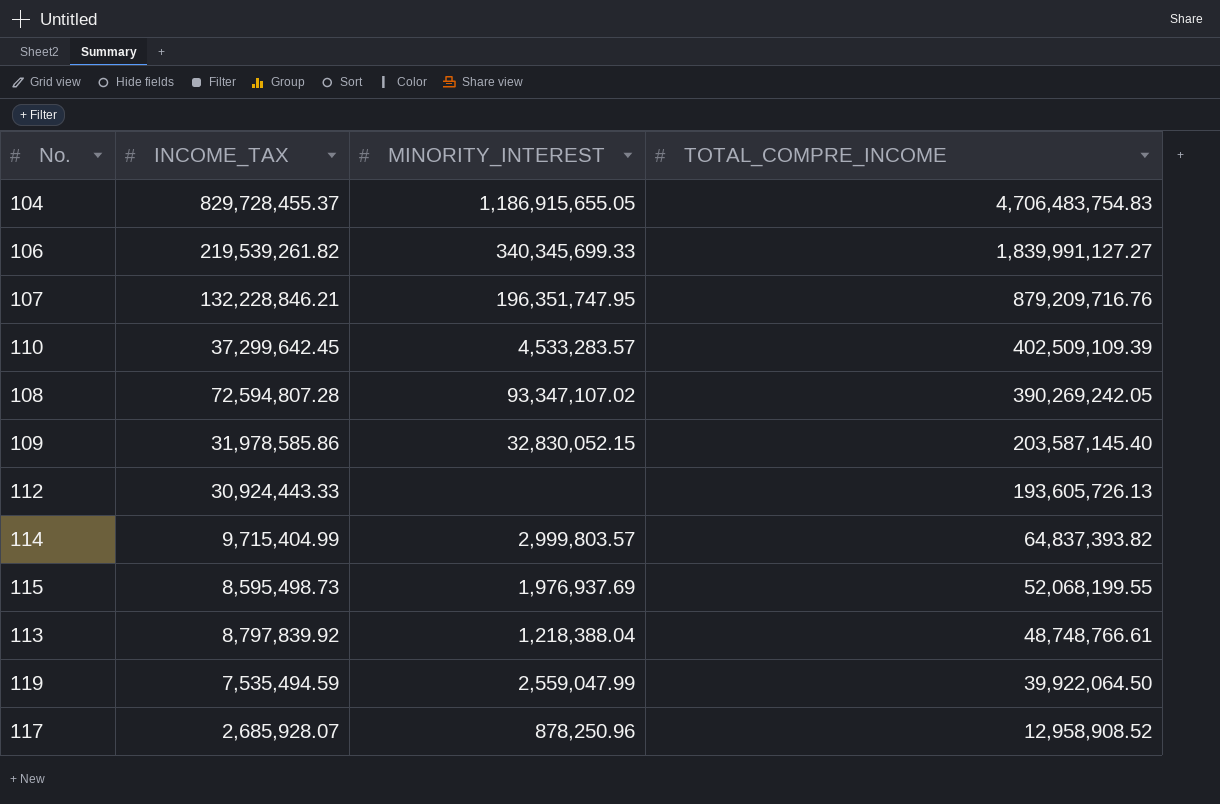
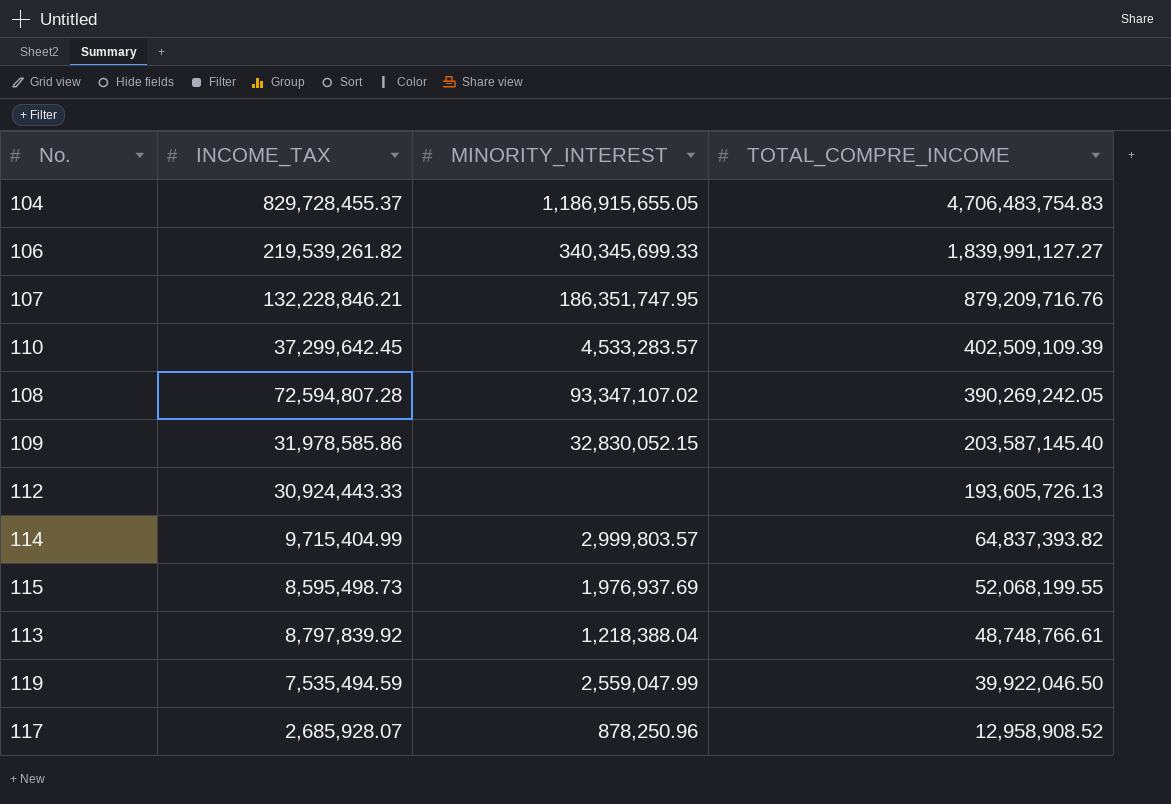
107 | MINORITY_INTEREST: 196,351,747.95 -> 186,351,747.95
119 | TOTAL_COMPRE_INCOME: 39,922,064.50 -> 39,922,046.50

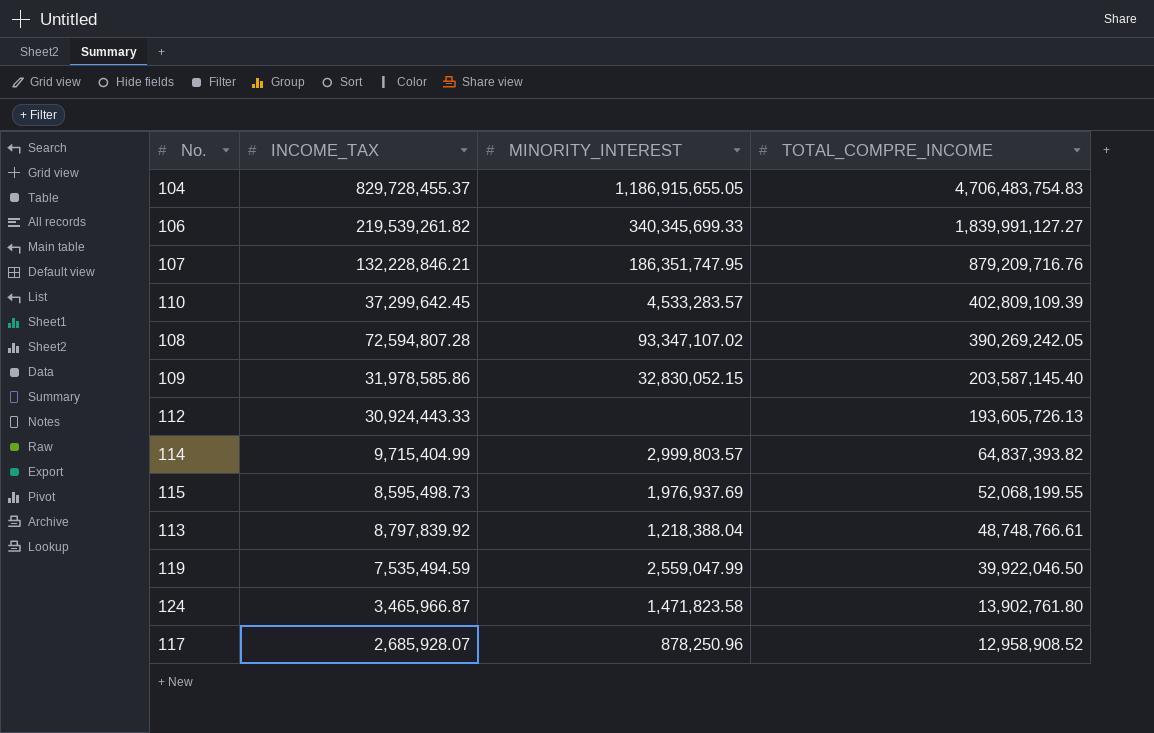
110 | TOTAL_COMPRE_INCOME: 402,509,109.39 -> 402,809,109.39
row 124: none -> 3,465,966.87 | 1,471,823.58 | 13,902,761.80

